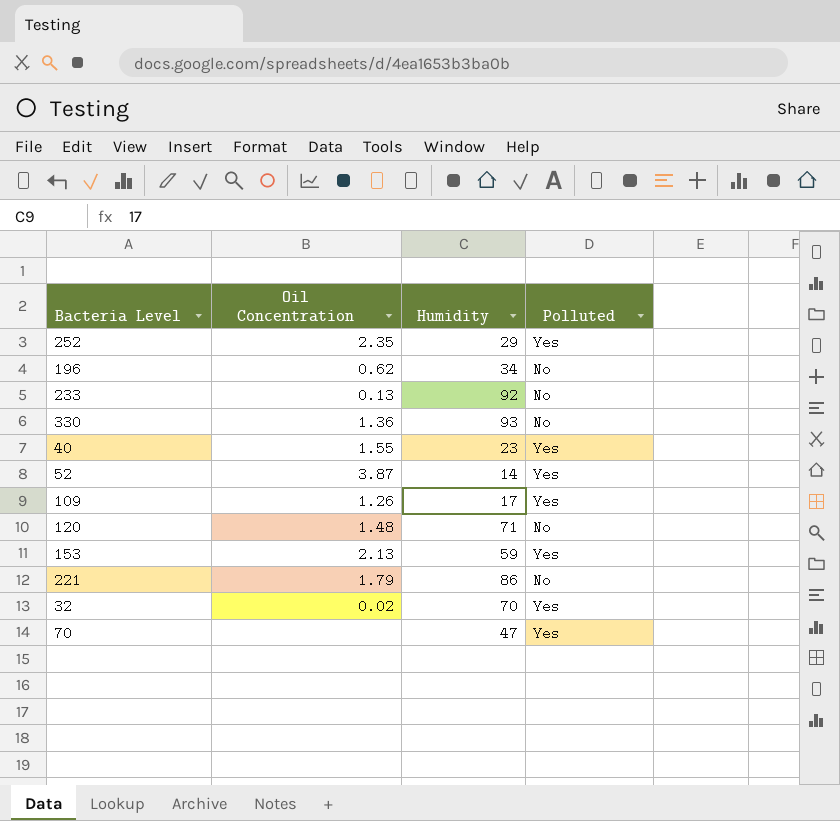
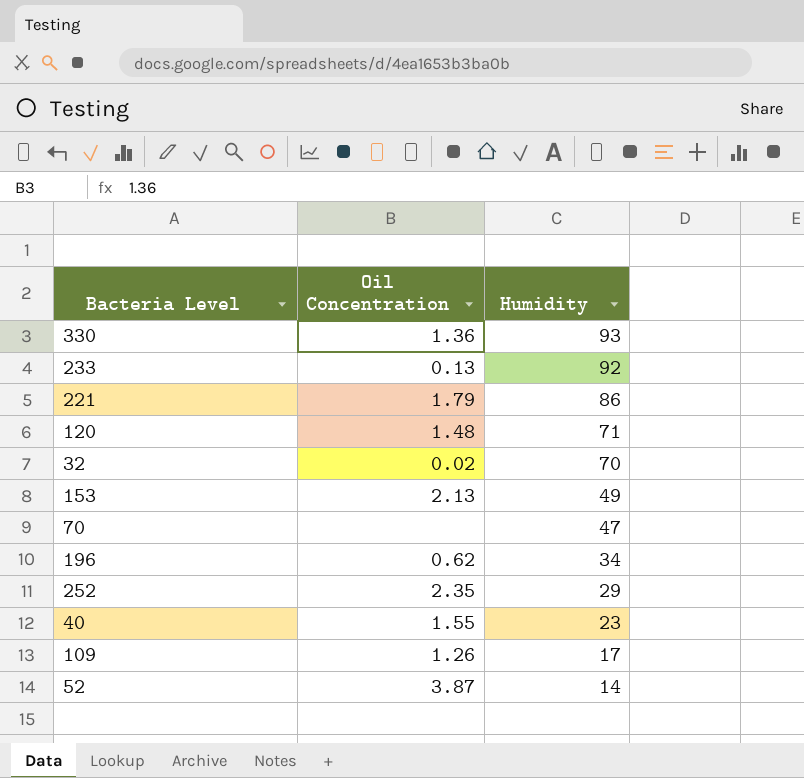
row order: none -> Humidity descending
column Polluted | position: 4 -> none
153 | Humidity: 59 -> 49

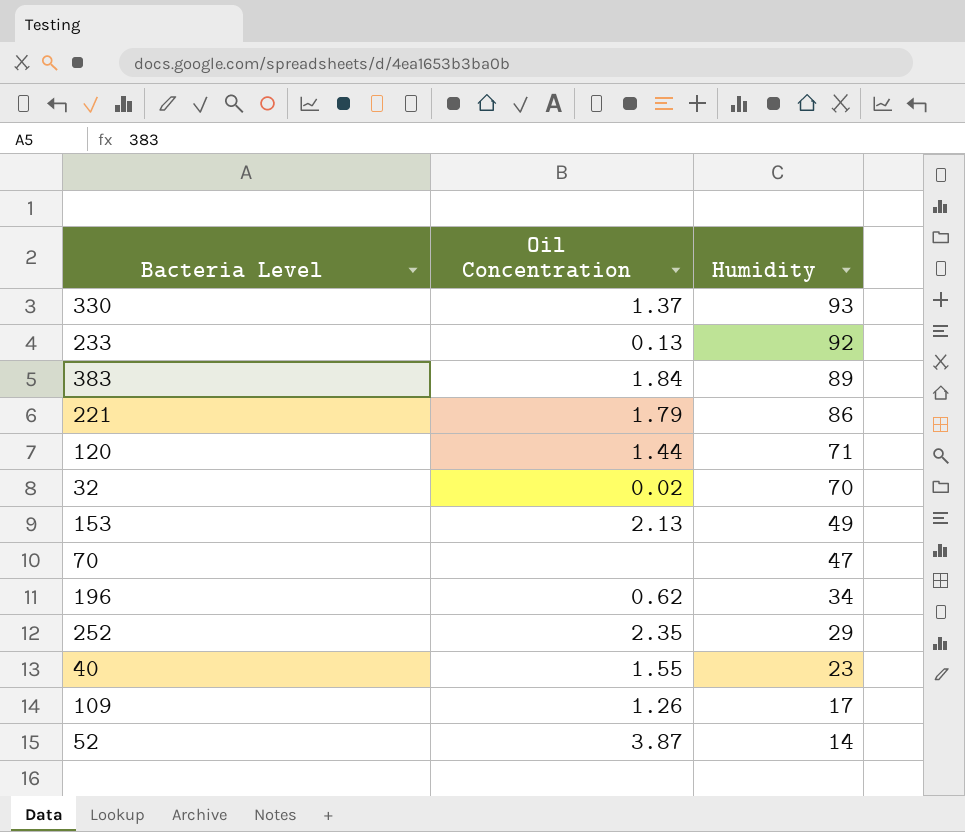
330 | Oil Concentration: 1.36 -> 1.37
row 383: none -> 1.84 | 89
120 | Oil Concentration: 1.48 -> 1.44

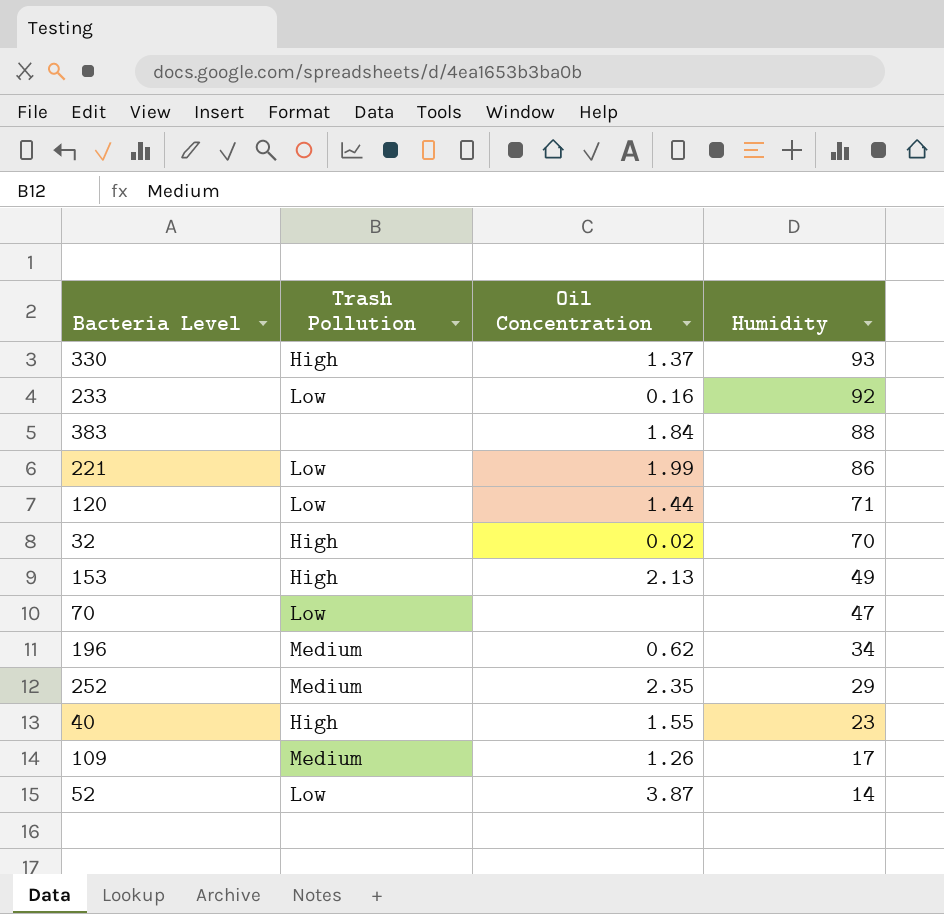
column Trash Pollution | position: none -> 2
233 | Oil Concentration: 0.13 -> 0.16
383 | Humidity: 89 -> 88
221 | Oil Concentration: 1.79 -> 1.99

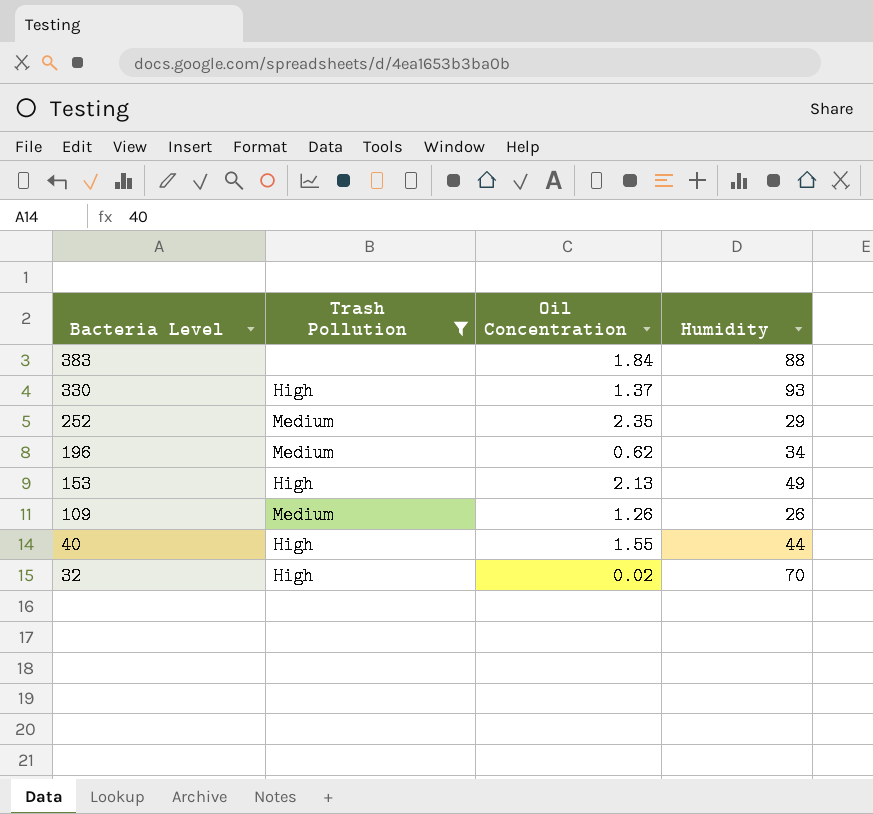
filter: none -> Trash Pollution != Low
row order: Humidity descending -> Bacteria Level descending
109 | Humidity: 17 -> 26
40 | Humidity: 23 -> 44

